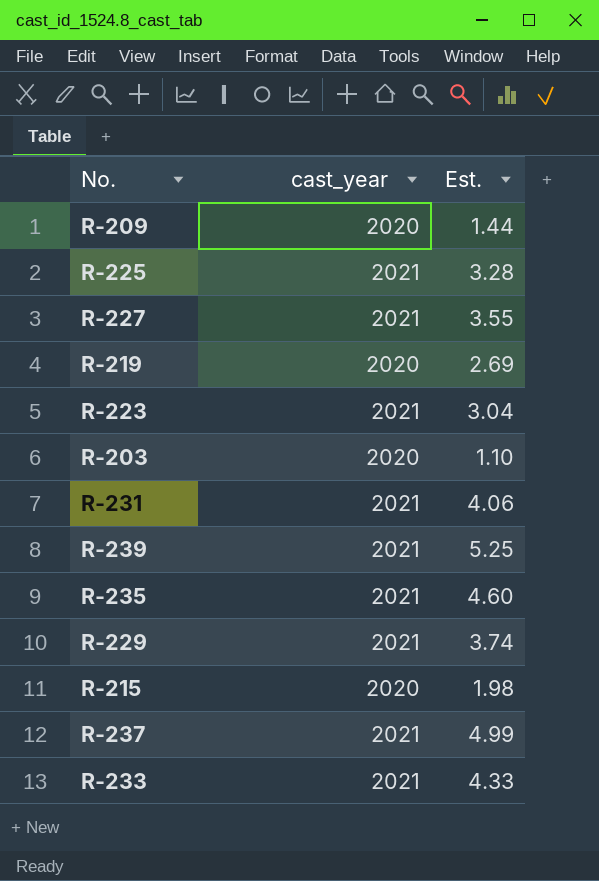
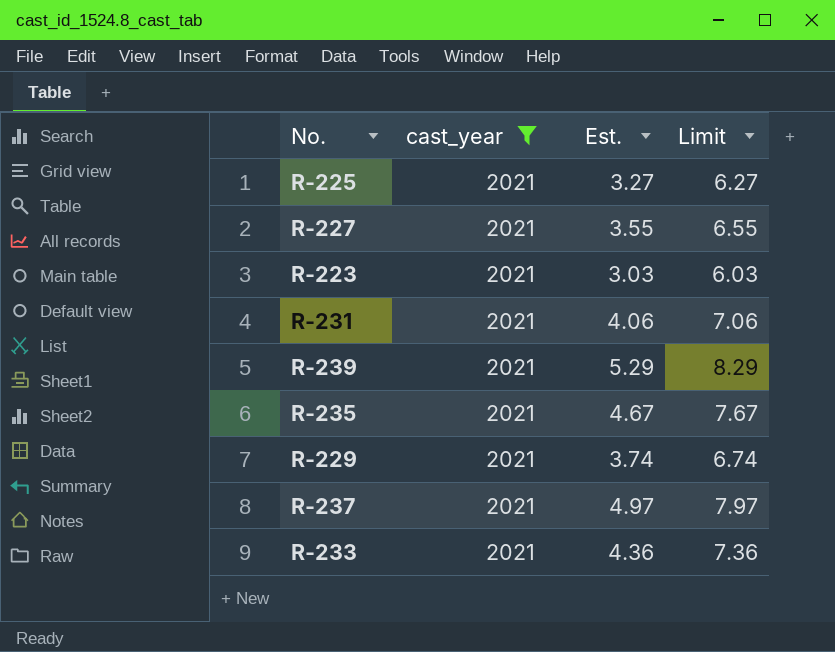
filter: none -> cast_year = 2021
column Limit | formula: none -> [Est.] + 3
R-225 | Est.: 3.28 -> 3.27
R-223 | Est.: 3.04 -> 3.03
R-239 | Est.: 5.25 -> 5.29
R-235 | Est.: 4.60 -> 4.67
R-237 | Est.: 4.99 -> 4.97
R-233 | Est.: 4.33 -> 4.36

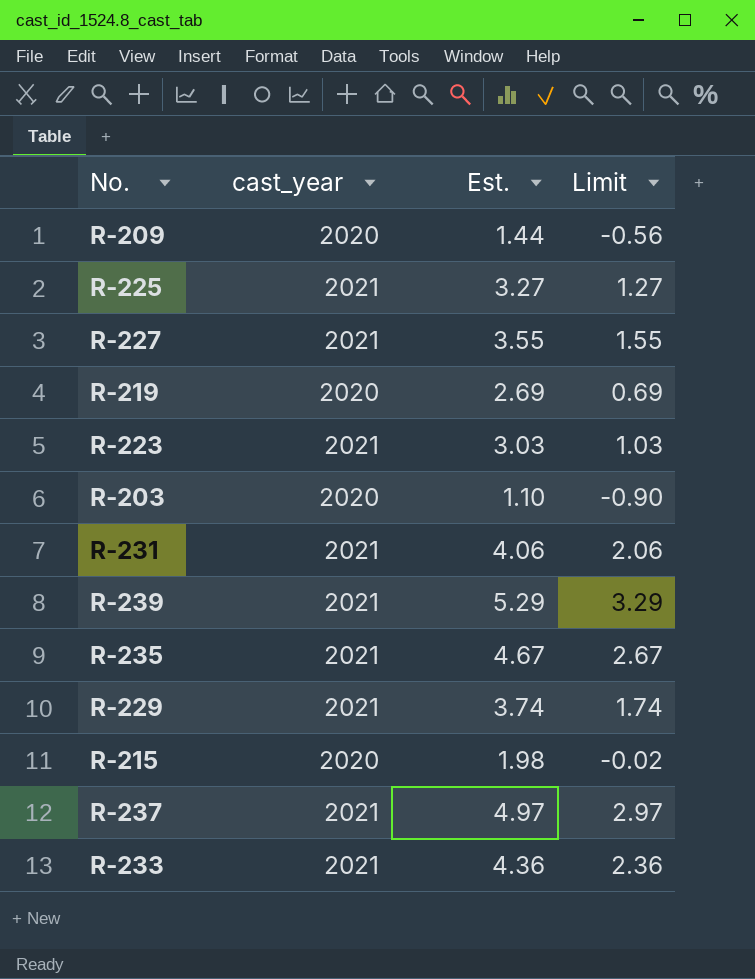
filter: cast_year = 2021 -> none
column Limit | formula: [Est.] + 3 -> [Est.] - 2

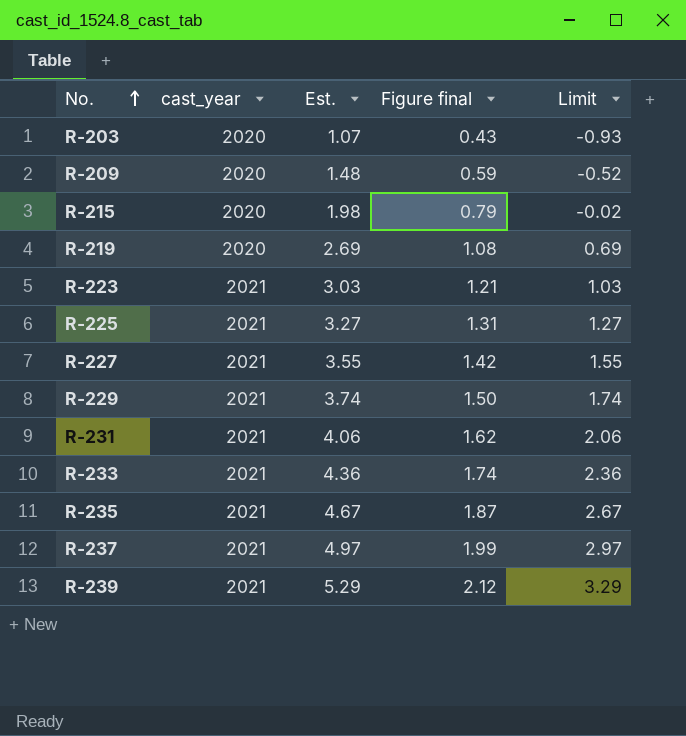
row order: none -> No. ascending
column Figure final | formula: none -> [Est.] * 0.4
R-203 | Est.: 1.10 -> 1.07
R-203 | Limit: -0.90 -> -0.93
R-209 | Est.: 1.44 -> 1.48
R-209 | Limit: -0.56 -> -0.52

